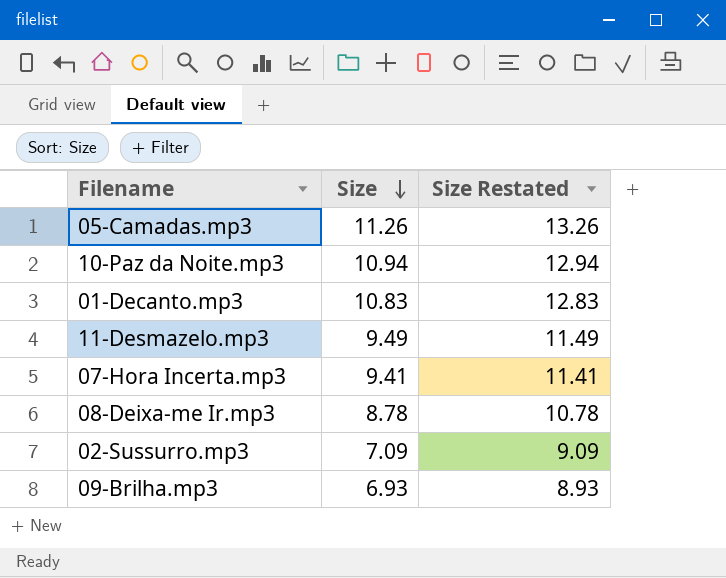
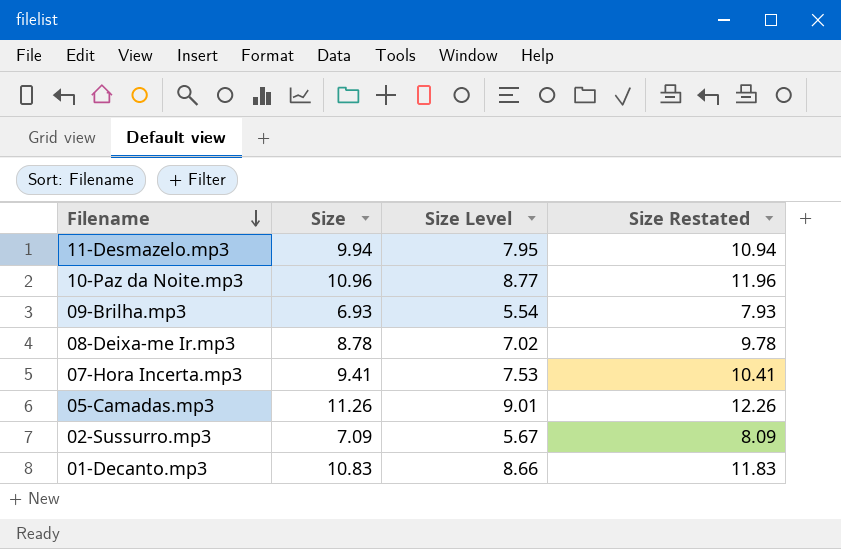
row order: Size descending -> Filename descending
column Size Level | formula: none -> [Size] * 0.8
column Size Restated | formula: [Size] + 2 -> [Size] + 1
11-Desmazelo.mp3 | Size: 9.49 -> 9.94
10-Paz da Noite.mp3 | Size: 10.94 -> 10.96

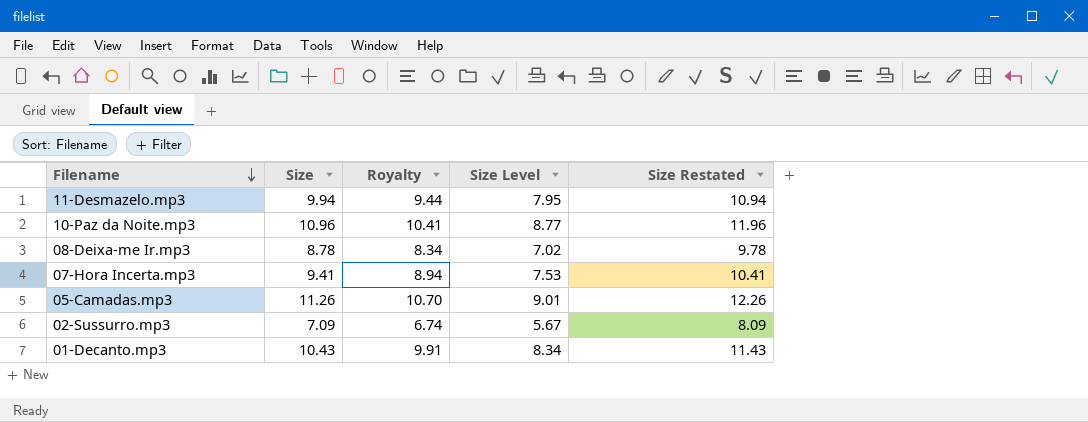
column Royalty | formula: none -> [Size] * 0.95
row 09-Brilha.mp3: 6.93 | 5.54 | 7.93 -> none
01-Decanto.mp3 | Size: 10.83 -> 10.43
01-Decanto.mp3 | Size Level: 8.66 -> 8.34
01-Decanto.mp3 | Size Restated: 11.83 -> 11.43

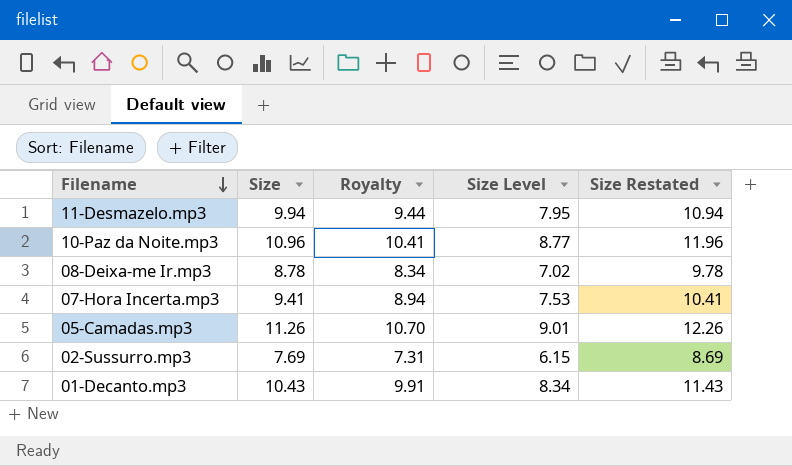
02-Sussurro.mp3 | Size: 7.09 -> 7.69
02-Sussurro.mp3 | Royalty: 6.74 -> 7.31
02-Sussurro.mp3 | Size Level: 5.67 -> 6.15
02-Sussurro.mp3 | Size Restated: 8.09 -> 8.69

